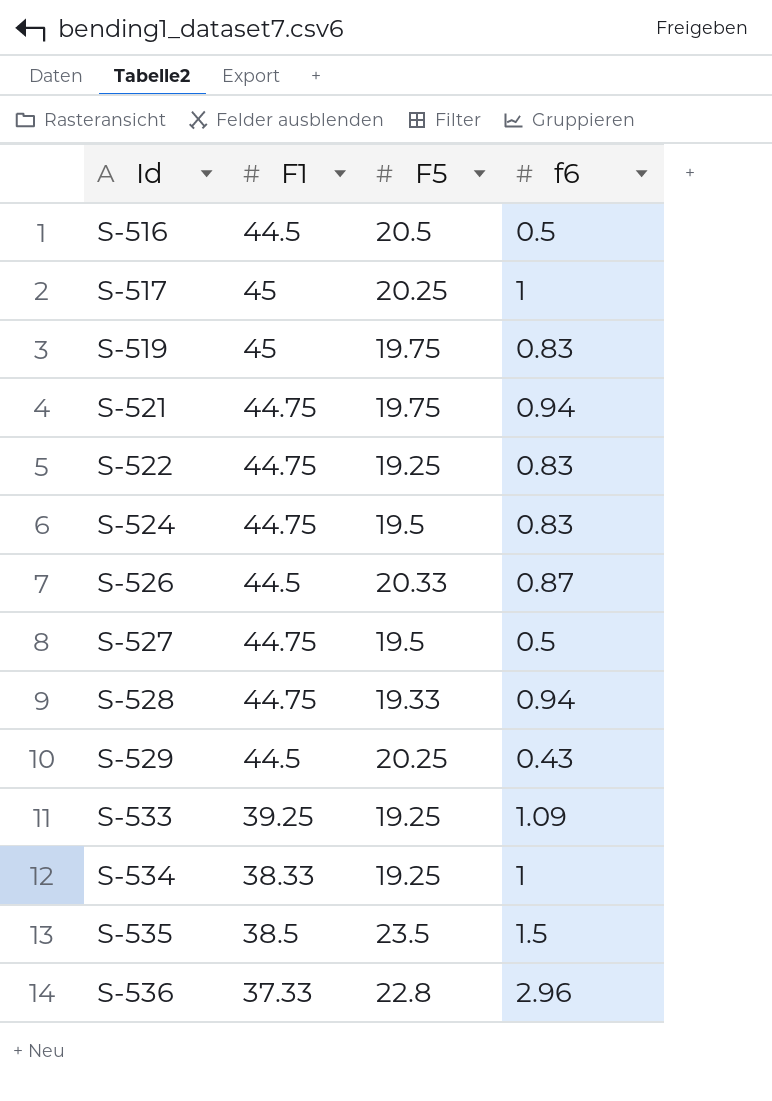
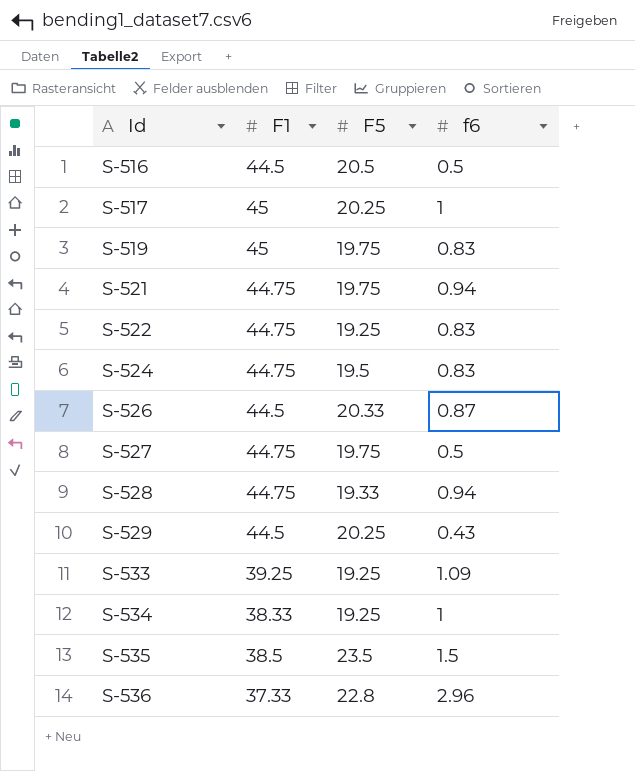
S-527 | F5: 19.5 -> 19.75

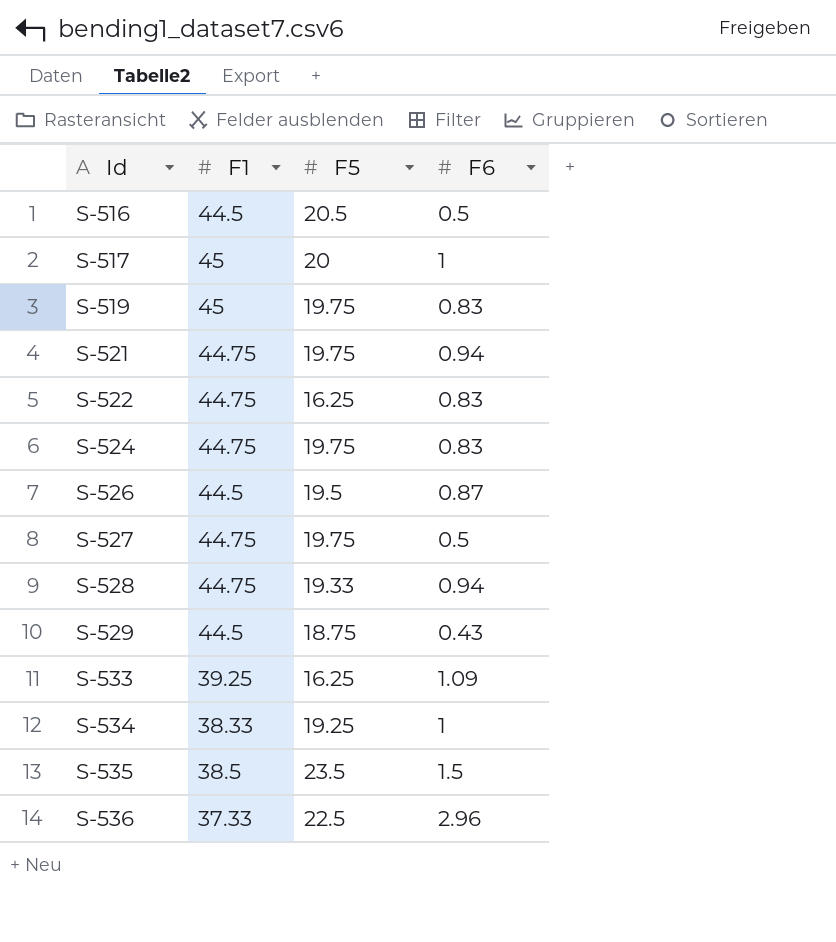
column name: f6 -> F6
S-517 | F5: 20.25 -> 20
S-522 | F5: 19.25 -> 16.25
S-524 | F5: 19.5 -> 19.75
S-526 | F5: 20.33 -> 19.5
S-529 | F5: 20.25 -> 18.75
S-533 | F5: 19.25 -> 16.25
S-536 | F5: 22.8 -> 22.5

